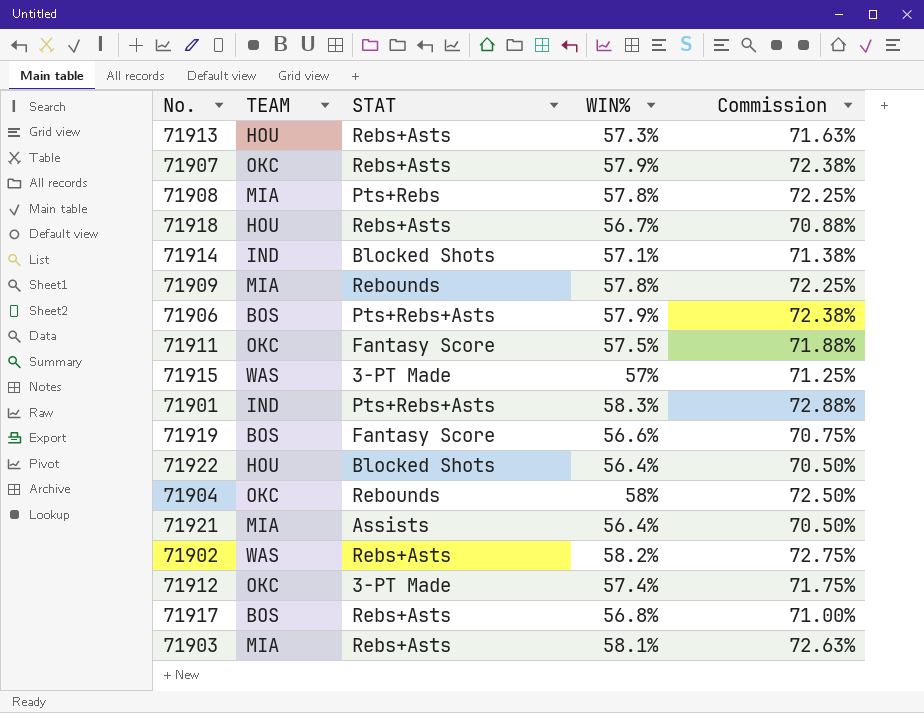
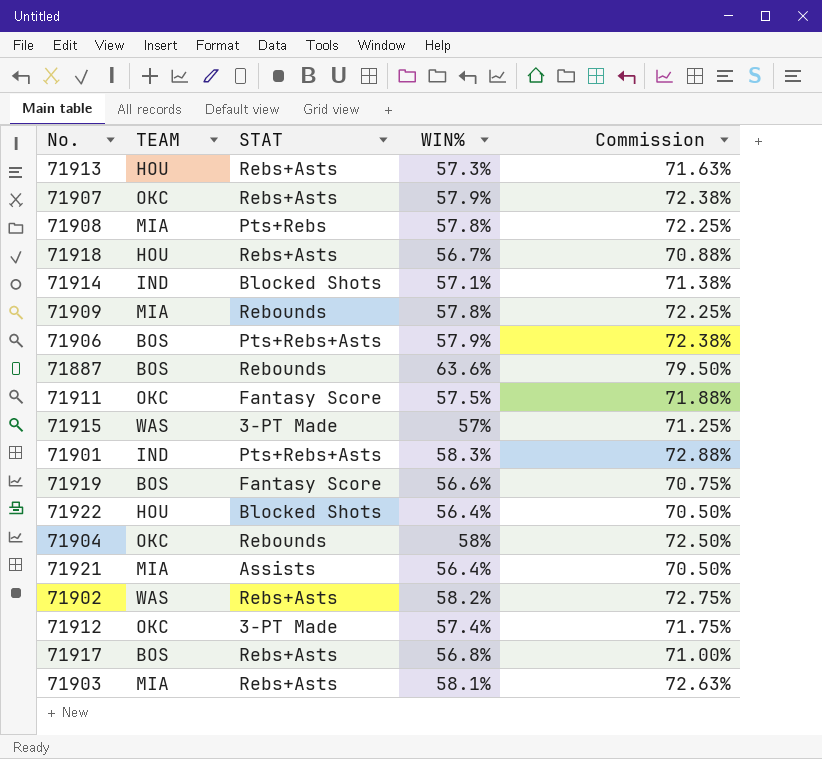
row 71887: none -> BOS | Rebounds | 63.6% | 79.50%

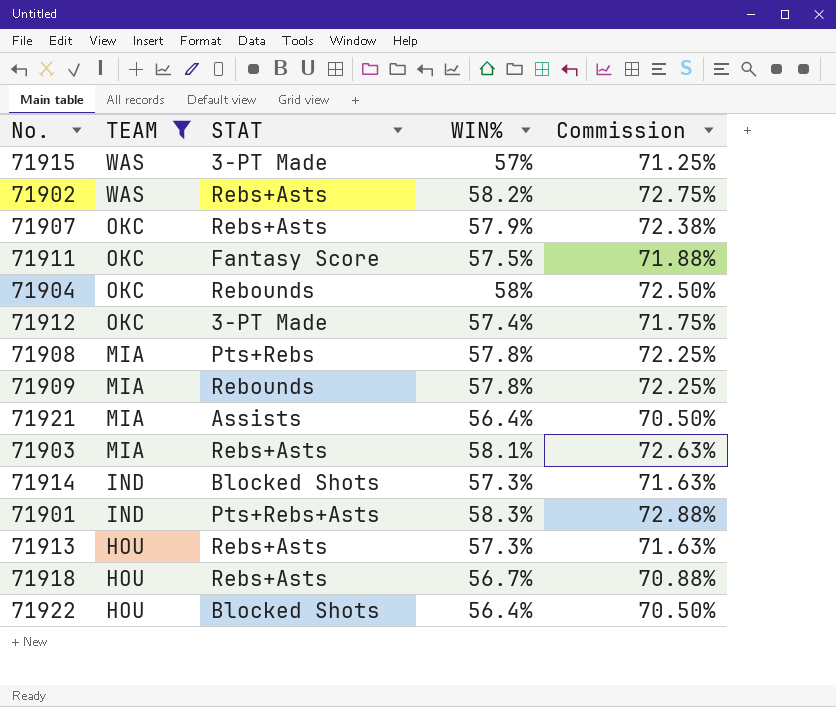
filter: none -> TEAM != BOS
row order: none -> TEAM descending
71914 | WIN%: 57.1% -> 57.3%
71914 | Commission: 71.38% -> 71.63%

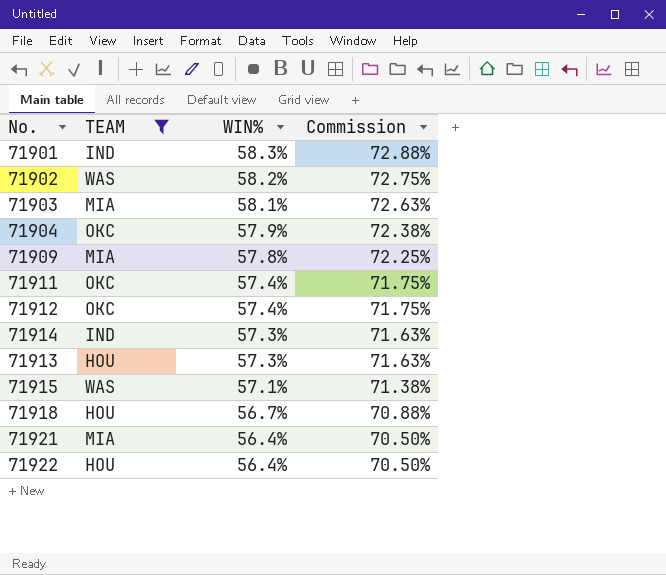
row order: TEAM descending -> WIN% descending
column STAT | position: 3 -> none
row 71907: OKC | Rebs+Asts | 57.9% | 72.38% -> none
row 71908: MIA | Pts+Rebs | 57.8% | 72.25% -> none
71904 | WIN%: 58% -> 57.9%
71904 | Commission: 72.50% -> 72.38%
71911 | WIN%: 57.5% -> 57.4%
71911 | Commission: 71.88% -> 71.75%
71915 | WIN%: 57% -> 57.1%
71915 | Commission: 71.25% -> 71.38%

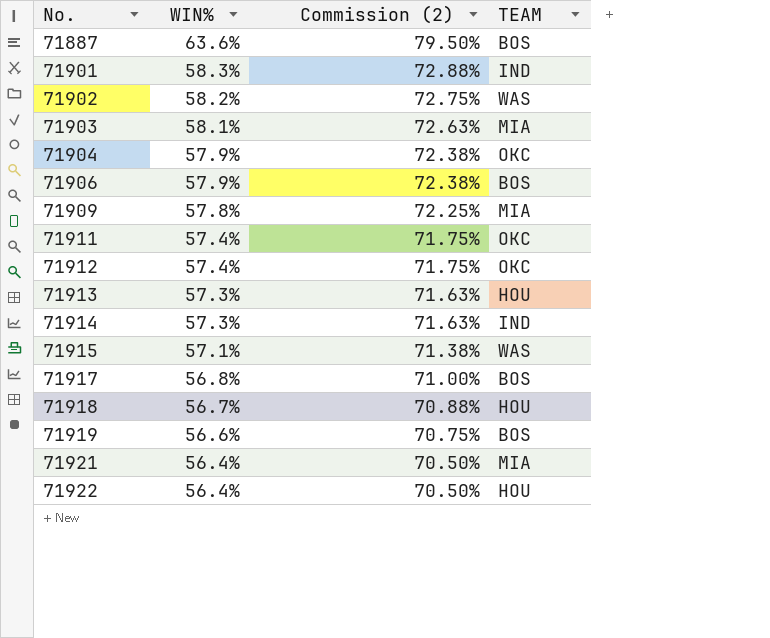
filter: TEAM != BOS -> none
row order: WIN% descending -> No. ascending
column name: Commission -> Commission (2)
column TEAM | position: 2 -> 4

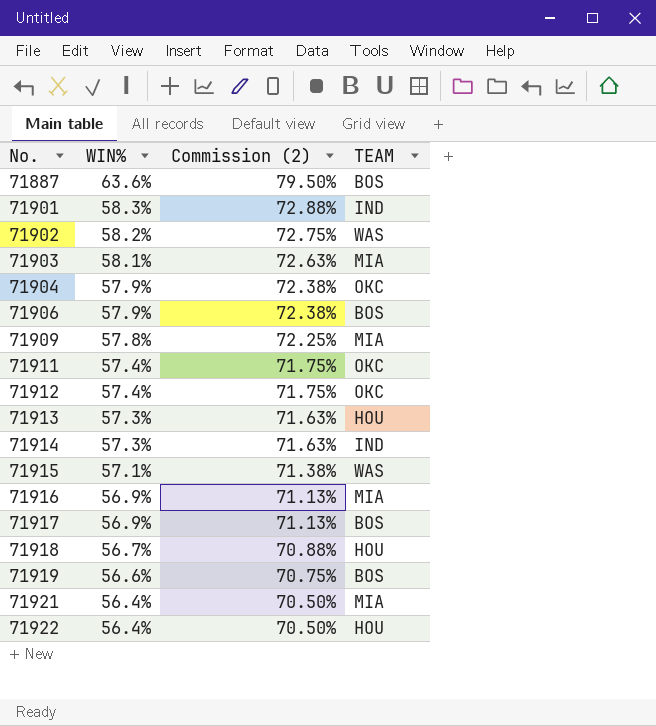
row 71916: none -> 56.9% | 71.13% | MIA
71917 | WIN%: 56.8% -> 56.9%
71917 | Commission (2): 71.00% -> 71.13%

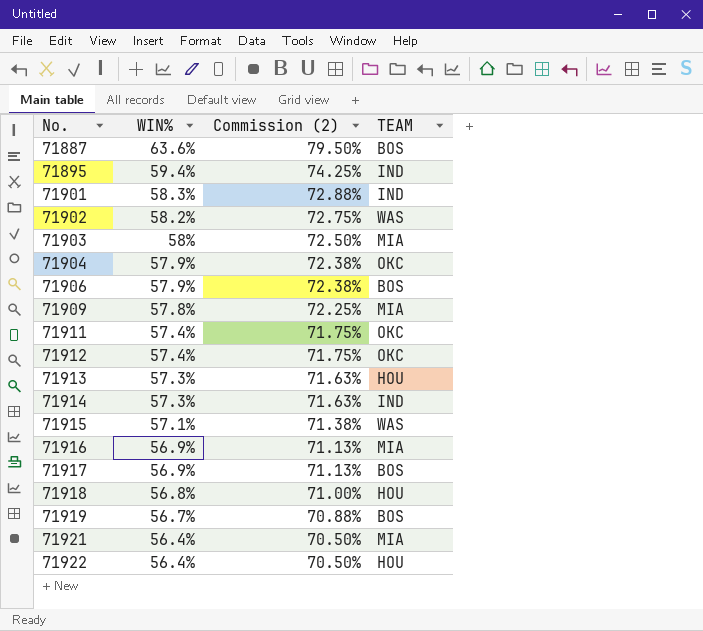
row 71895: none -> 59.4% | 74.25% | IND
71903 | WIN%: 58.1% -> 58%
71903 | Commission (2): 72.63% -> 72.50%
71918 | WIN%: 56.7% -> 56.8%
71918 | Commission (2): 70.88% -> 71.00%
71919 | WIN%: 56.6% -> 56.7%
71919 | Commission (2): 70.75% -> 70.88%

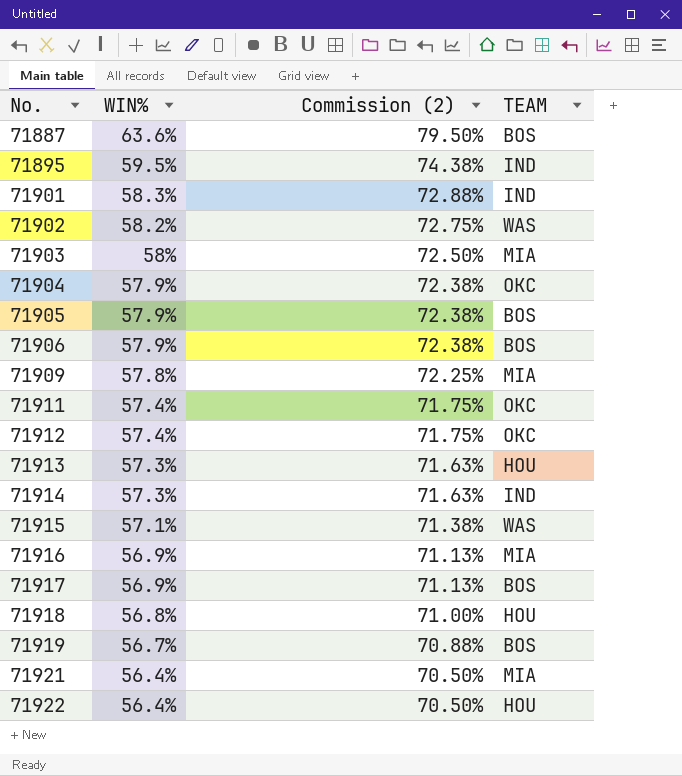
71895 | WIN%: 59.4% -> 59.5%
71895 | Commission (2): 74.25% -> 74.38%
row 71905: none -> 57.9% | 72.38% | BOS

